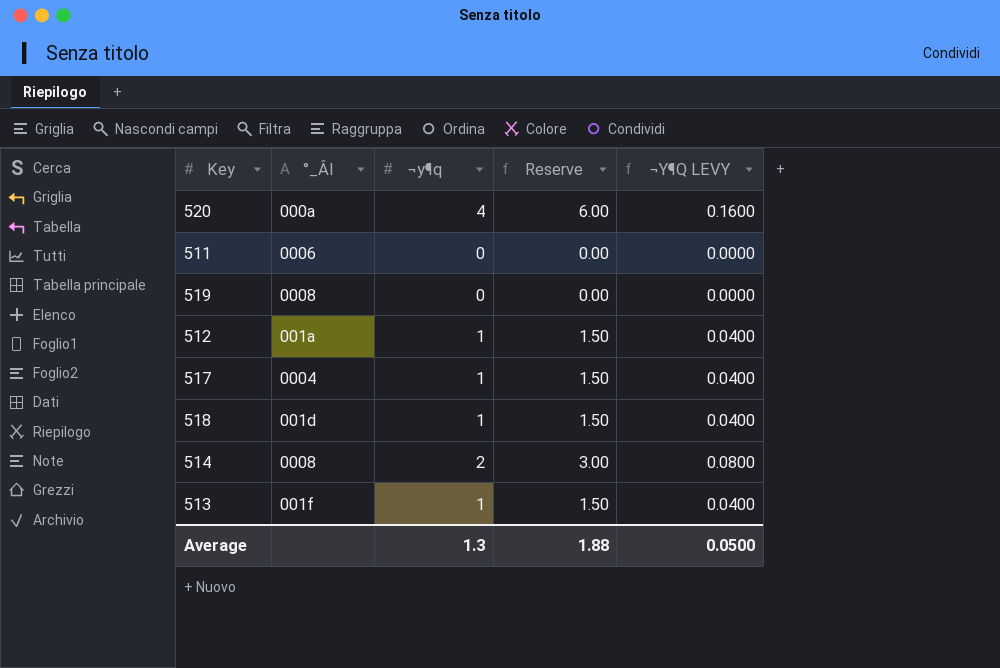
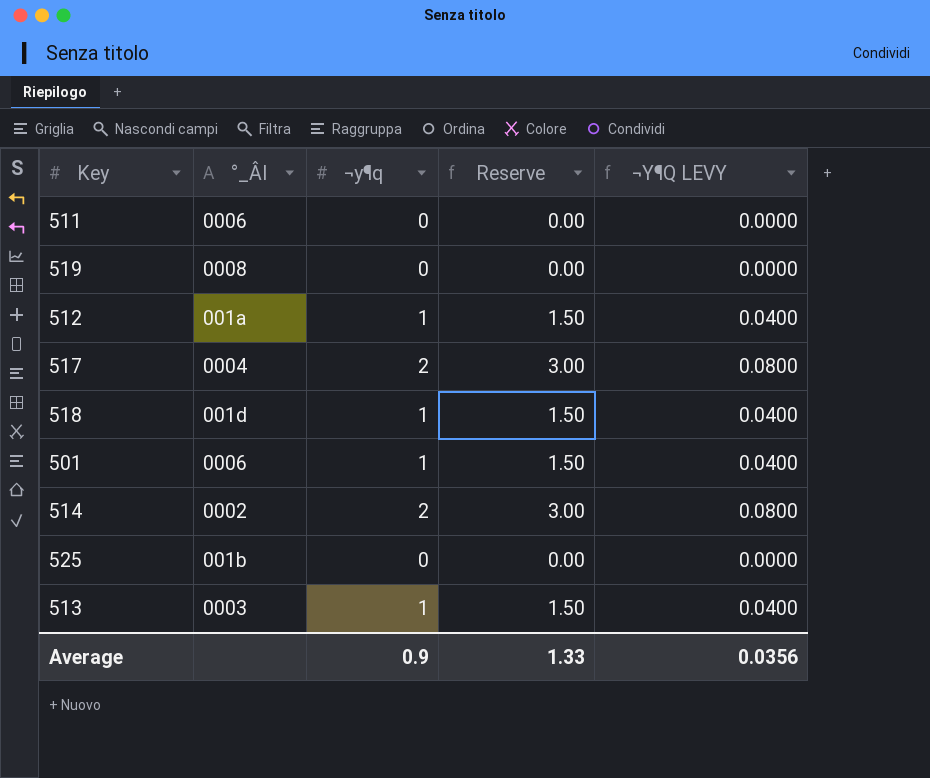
row 520: 000a | 4 | 6.00 | 0.1600 -> none
517 | ¬y¶q: 1 -> 2
517 | Reserve: 1.50 -> 3.00
517 | ¬Y¶Q LEVY: 0.0400 -> 0.0800
row 501: none -> 0006 | 1 | 1.50 | 0.0400
514 | °_ÂI: 0008 -> 0002
row 525: none -> 001b | 0 | 0.00 | 0.0000
513 | °_ÂI: 001f -> 0003
Average | ¬y¶q: 1.3 -> 0.9
Average | Reserve: 1.88 -> 1.33
Average | ¬Y¶Q LEVY: 0.0500 -> 0.0356

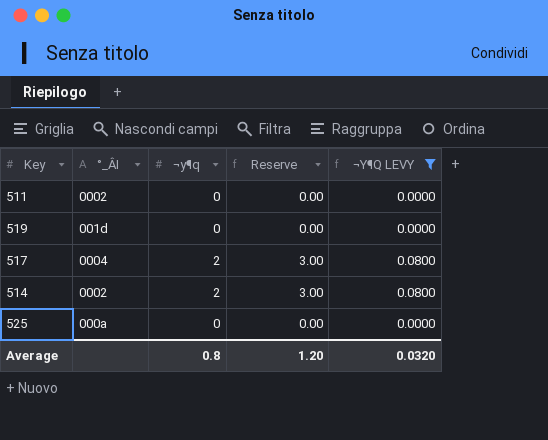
filter: none -> ¬Y¶Q LEVY != 0.0400
511 | °_ÂI: 0006 -> 0002
519 | °_ÂI: 0008 -> 001d
525 | °_ÂI: 001b -> 000a
Average | ¬y¶q: 0.9 -> 0.8
Average | Reserve: 1.33 -> 1.20
Average | ¬Y¶Q LEVY: 0.0356 -> 0.0320

